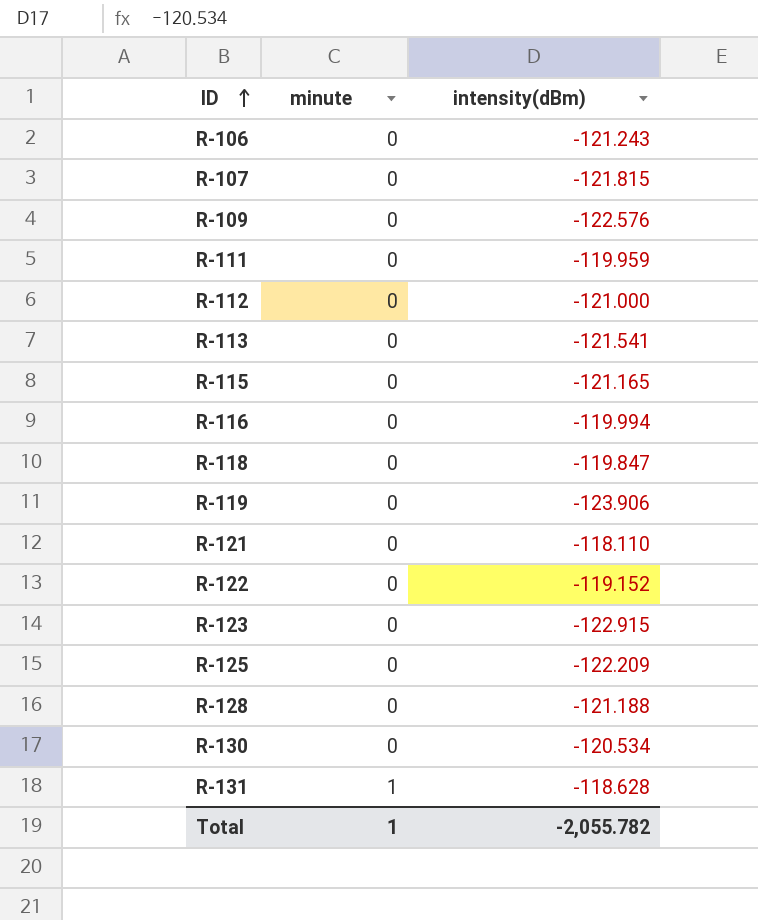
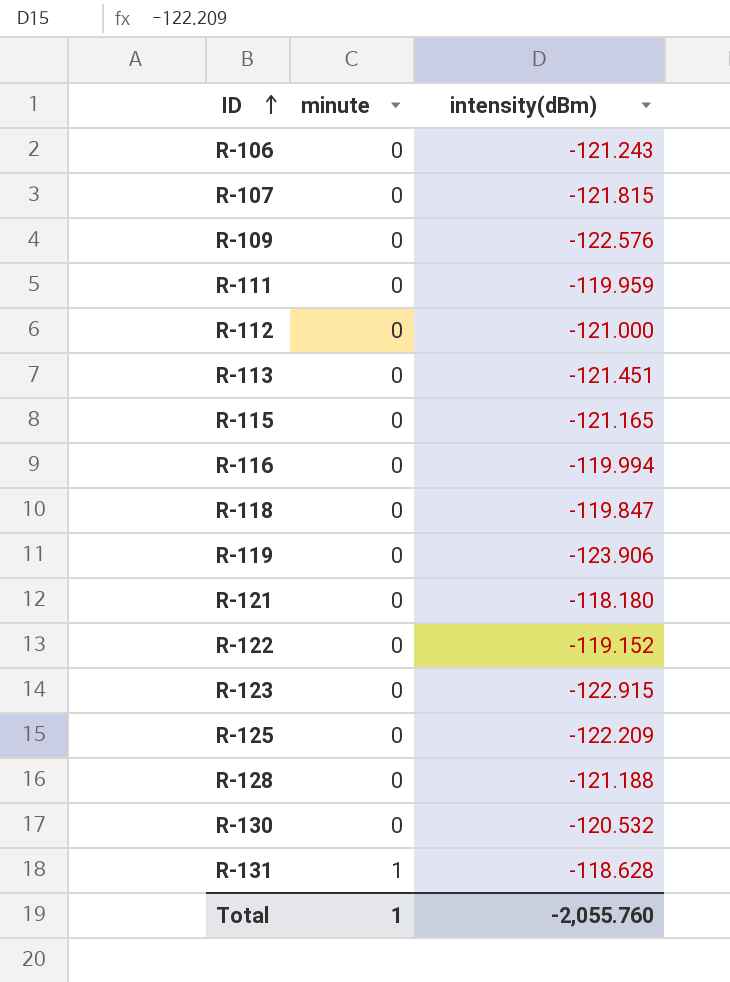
R-113 | intensity(dBm): -121.541 -> -121.451
R-121 | intensity(dBm): -118.110 -> -118.180
R-130 | intensity(dBm): -120.534 -> -120.532
Total | intensity(dBm): -2,055.782 -> -2,055.760

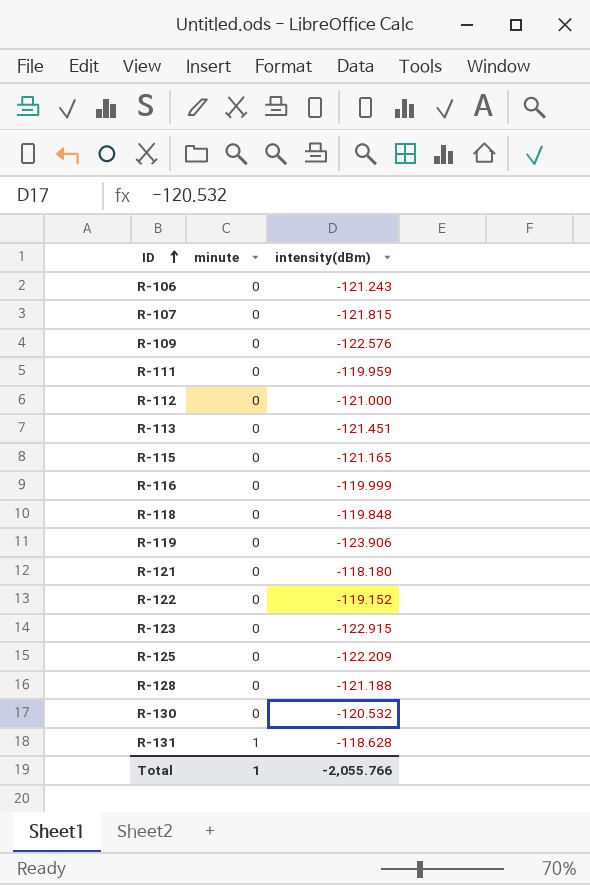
R-116 | intensity(dBm): -119.994 -> -119.999
R-118 | intensity(dBm): -119.847 -> -119.848
Total | intensity(dBm): -2,055.760 -> -2,055.766

